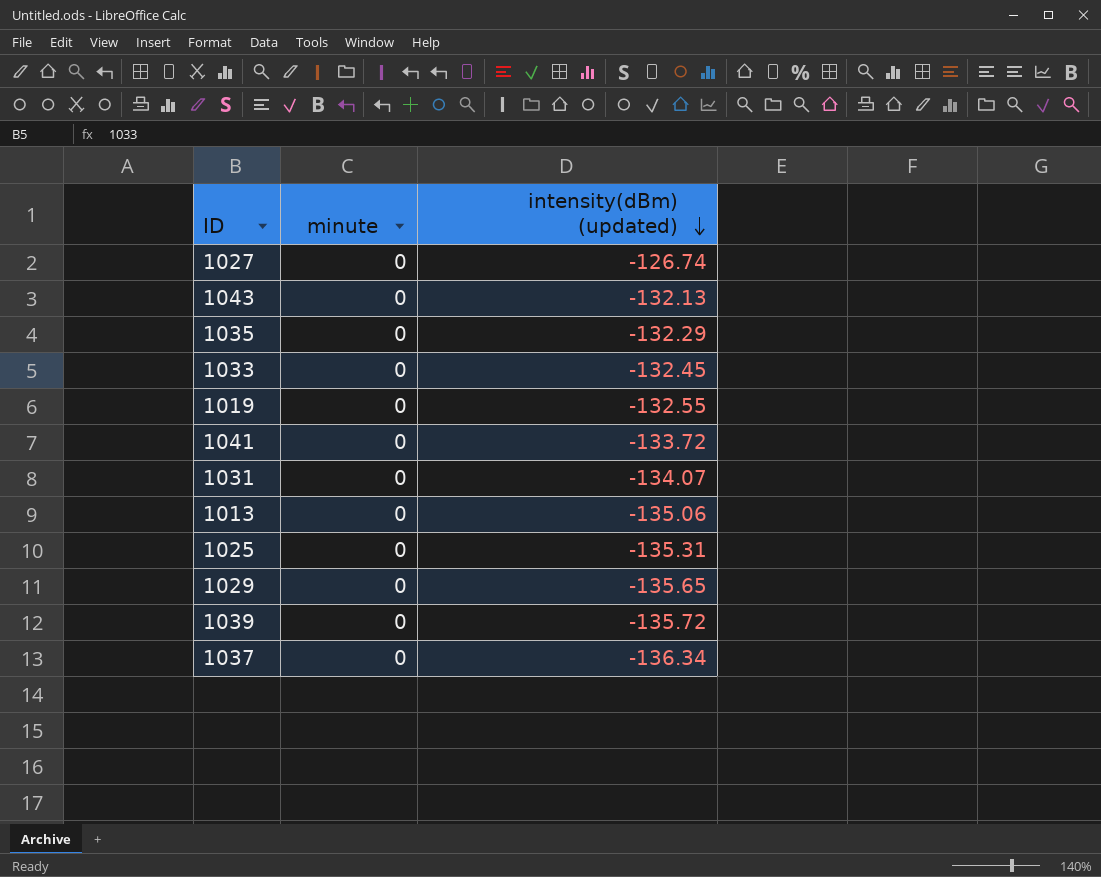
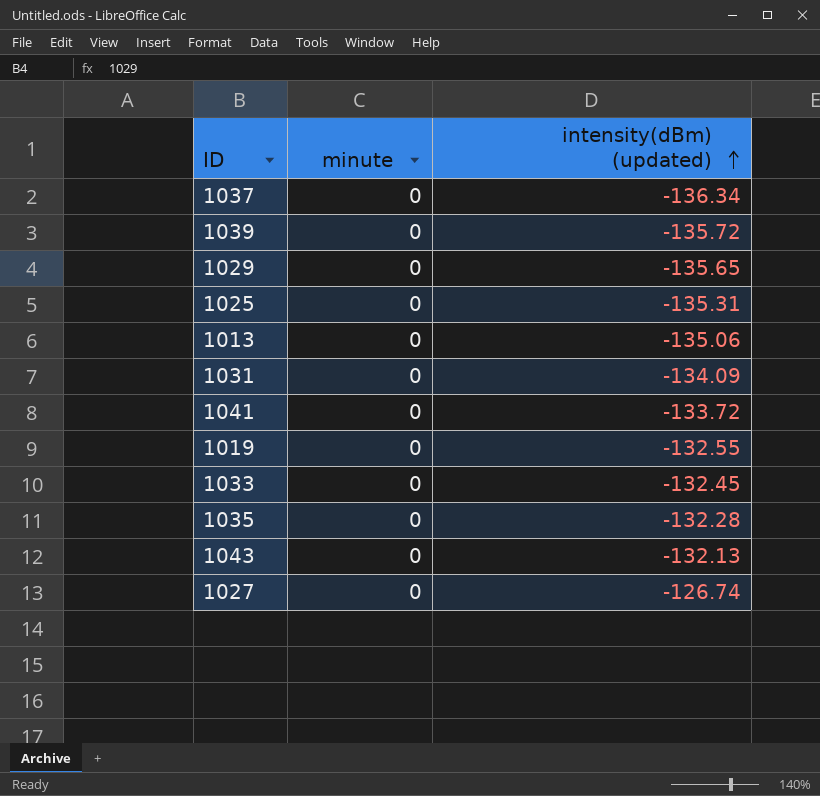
row order: intensity(dBm) (updated) descending -> intensity(dBm) (updated) ascending
1031 | intensity(dBm) (updated): -134.07 -> -134.09
1035 | intensity(dBm) (updated): -132.29 -> -132.28

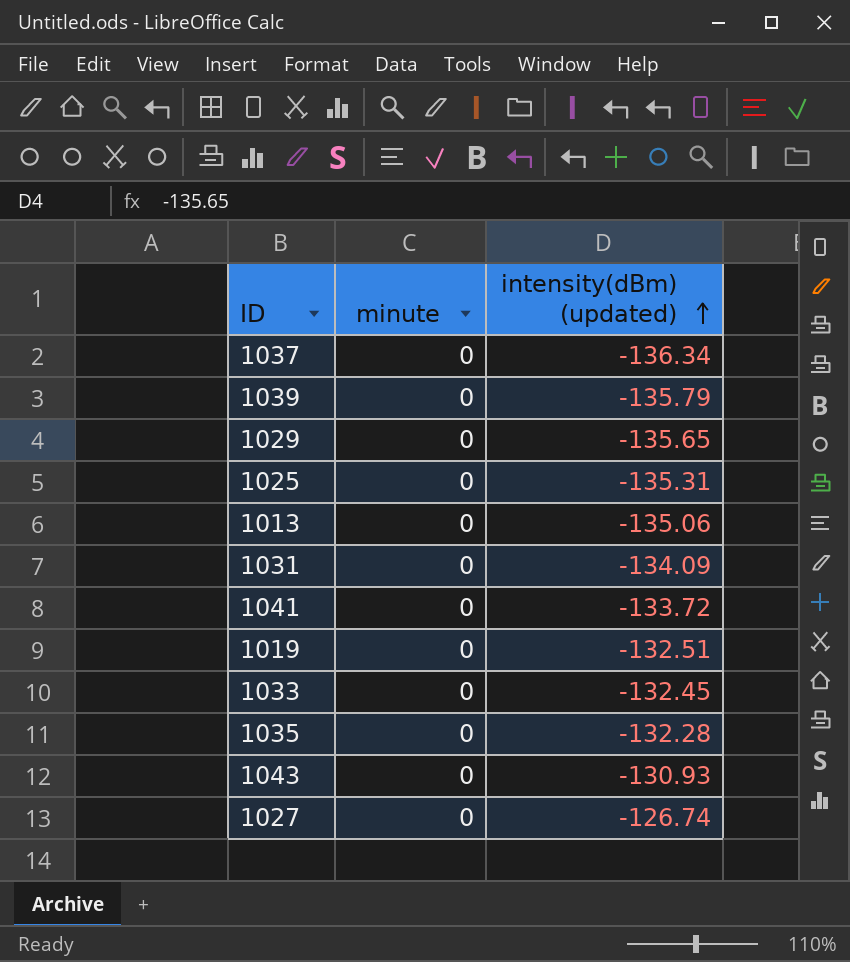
1039 | intensity(dBm) (updated): -135.72 -> -135.79
1019 | intensity(dBm) (updated): -132.55 -> -132.51
1043 | intensity(dBm) (updated): -132.13 -> -130.93

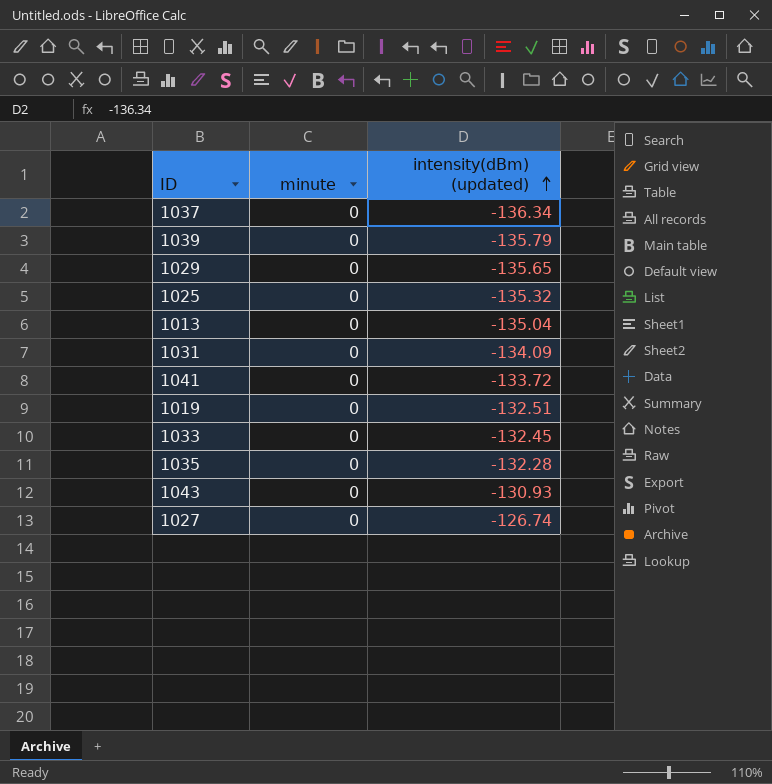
1025 | intensity(dBm) (updated): -135.31 -> -135.32
1013 | intensity(dBm) (updated): -135.06 -> -135.04

